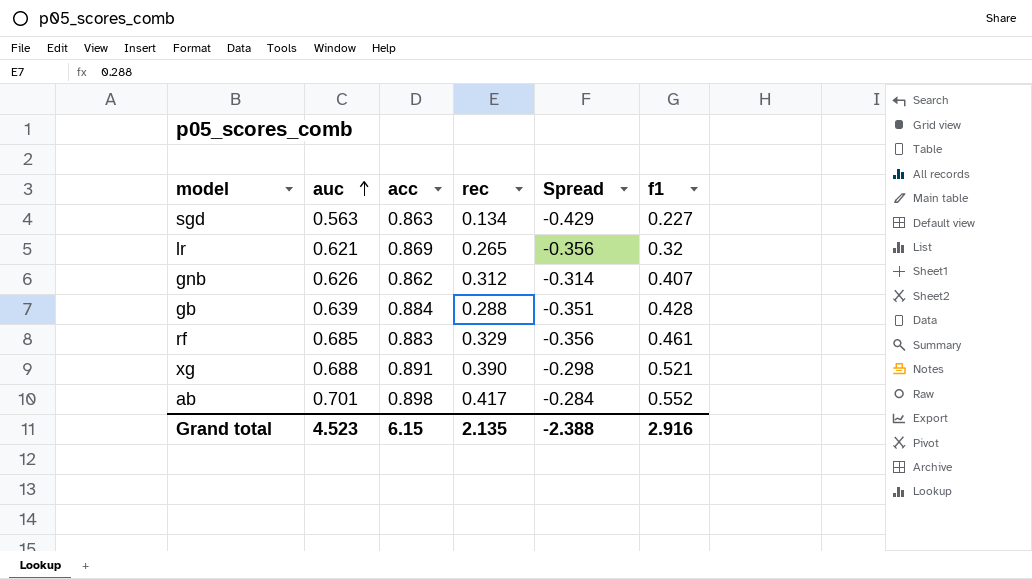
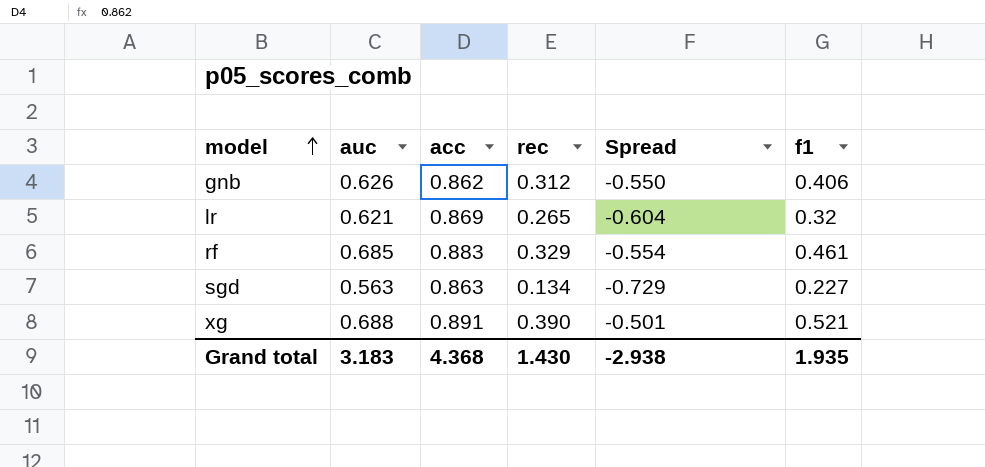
row order: auc ascending -> model ascending
column Spread | formula: [rec] - [auc] -> [rec] - [acc]
row gb: 0.639 | 0.884 | 0.288 | -0.351 | 0.428 -> none
row ab: 0.701 | 0.898 | 0.417 | -0.284 | 0.552 -> none
gnb | f1: 0.407 -> 0.406
Grand total | auc: 4.523 -> 3.183
Grand total | acc: 6.15 -> 4.368
Grand total | rec: 2.135 -> 1.430
Grand total | Spread: -2.388 -> -2.938
Grand total | f1: 2.916 -> 1.935

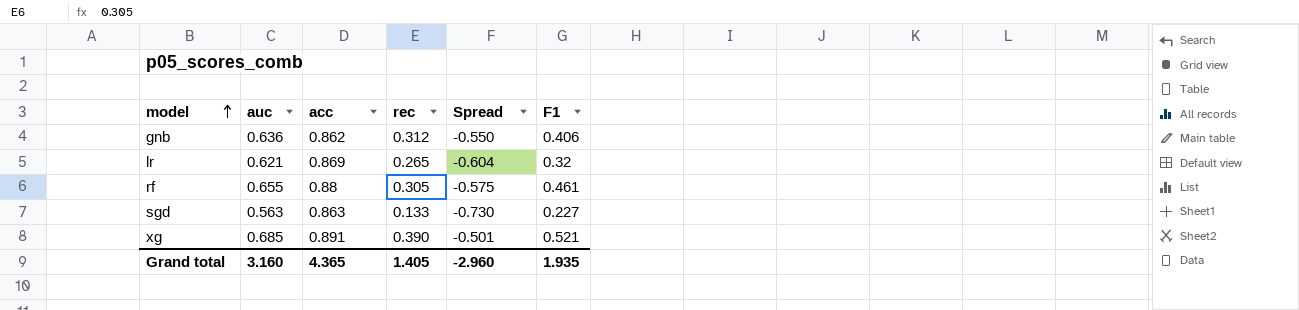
column name: f1 -> F1
gnb | auc: 0.626 -> 0.636
rf | auc: 0.685 -> 0.655
rf | acc: 0.883 -> 0.88
rf | rec: 0.329 -> 0.305
rf | Spread: -0.554 -> -0.575
sgd | rec: 0.134 -> 0.133
sgd | Spread: -0.729 -> -0.730
xg | auc: 0.688 -> 0.685
Grand total | auc: 3.183 -> 3.160
Grand total | acc: 4.368 -> 4.365
Grand total | rec: 1.430 -> 1.405
Grand total | Spread: -2.938 -> -2.960

